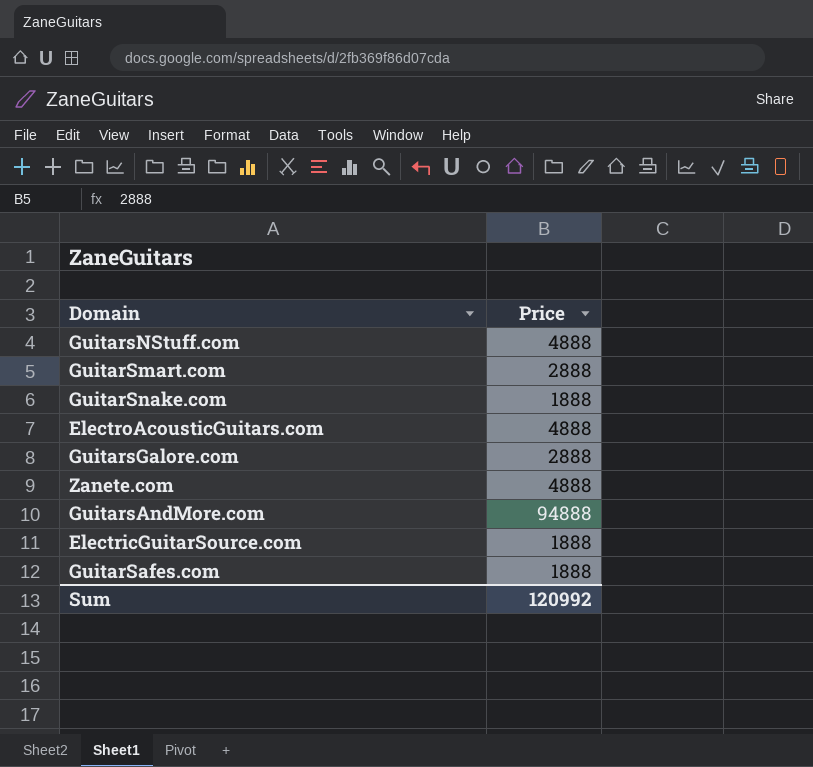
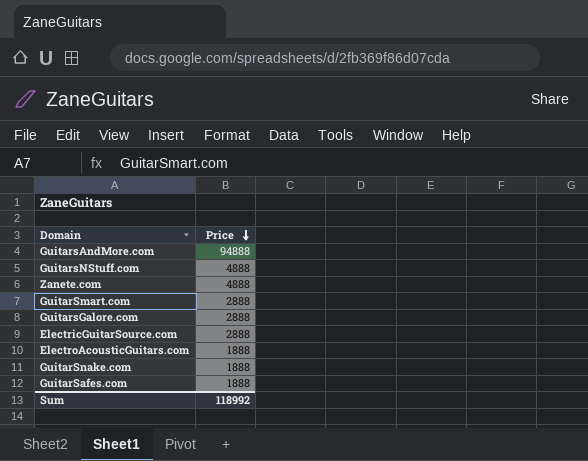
row order: none -> Price descending
ElectricGuitarSource.com | Price: 1888 -> 2888
ElectroAcousticGuitars.com | Price: 4888 -> 1888
Sum | Price: 120992 -> 118992

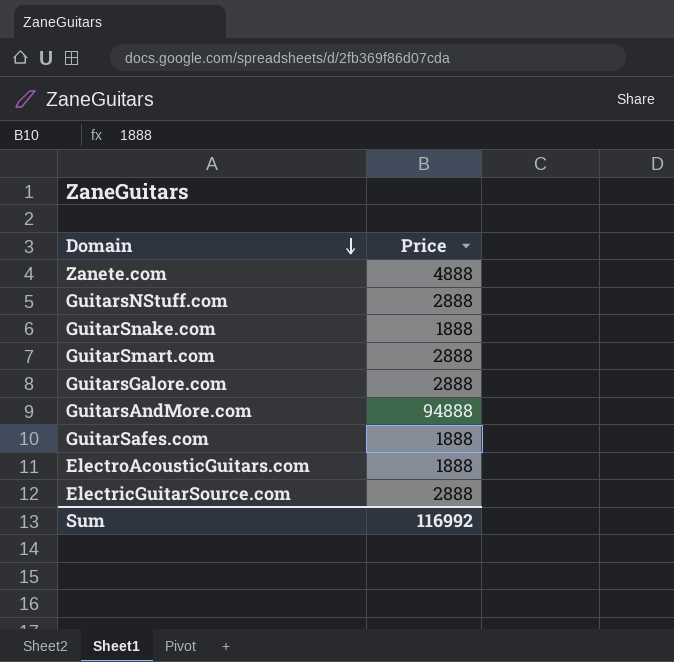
row order: Price descending -> Domain descending
GuitarsNStuff.com | Price: 4888 -> 2888
Sum | Price: 118992 -> 116992

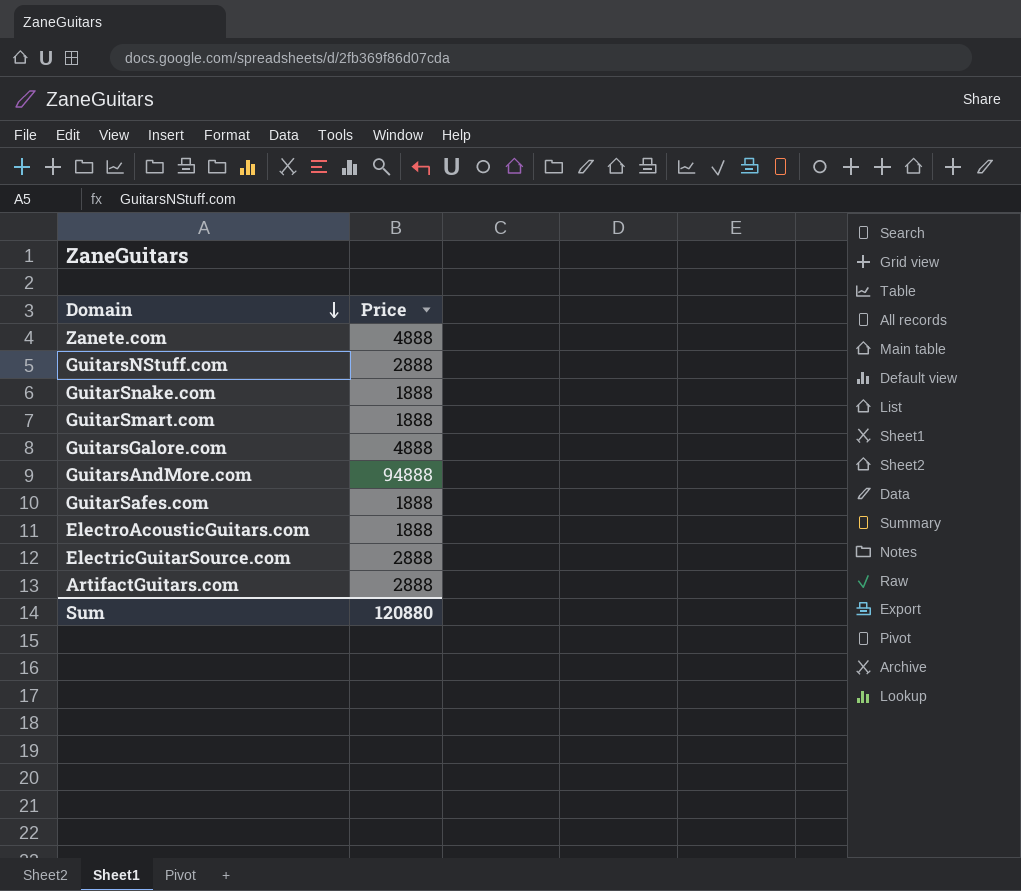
GuitarSmart.com | Price: 2888 -> 1888
GuitarsGalore.com | Price: 2888 -> 4888
row ArtifactGuitars.com: none -> 2888
Sum | Price: 116992 -> 120880

